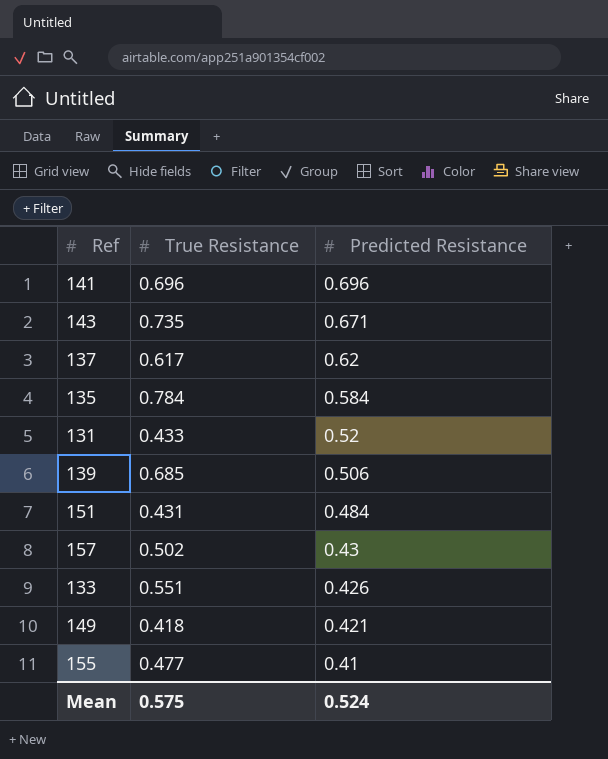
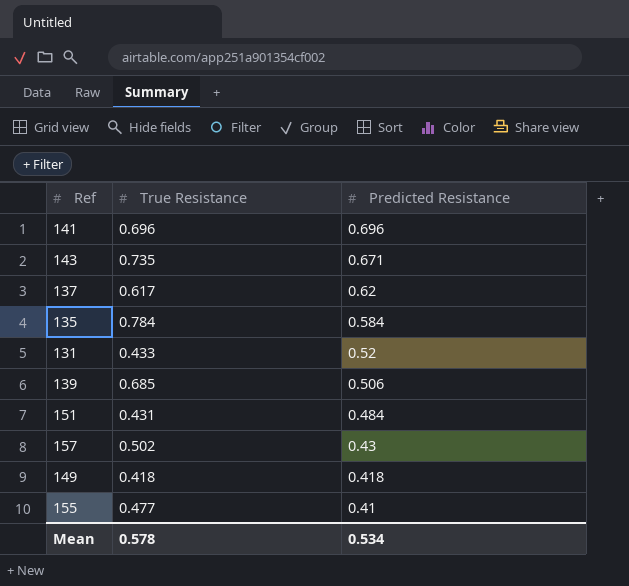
row 133: 0.551 | 0.426 -> none
149 | Predicted Resistance: 0.421 -> 0.418
Mean | True Resistance: 0.575 -> 0.578
Mean | Predicted Resistance: 0.524 -> 0.534

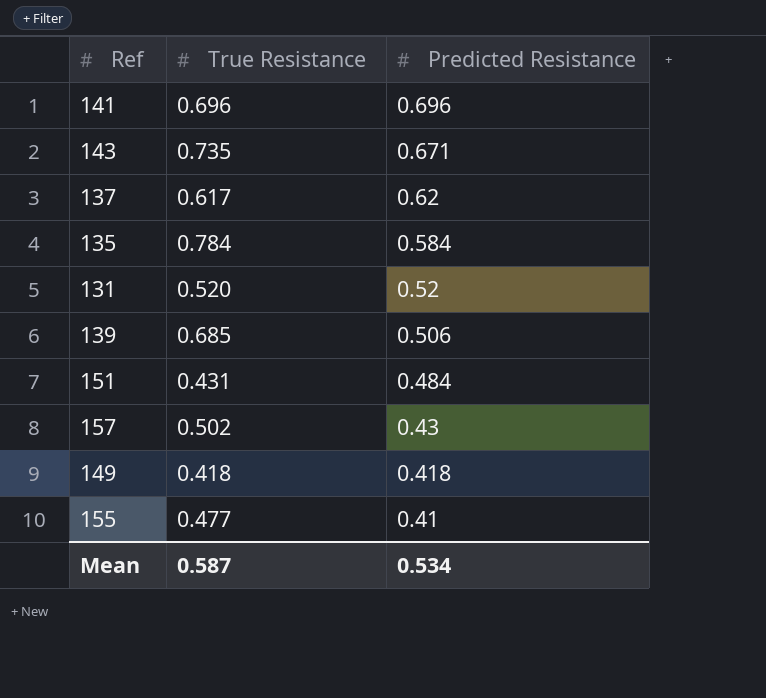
131 | True Resistance: 0.433 -> 0.520
Mean | True Resistance: 0.578 -> 0.587

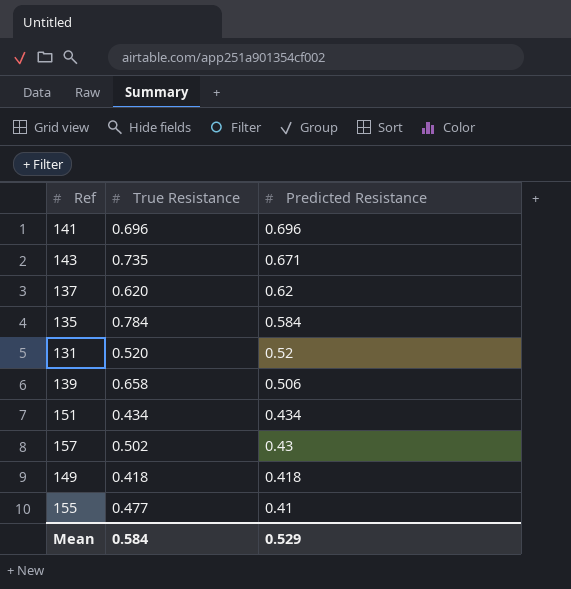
137 | True Resistance: 0.617 -> 0.620
139 | True Resistance: 0.685 -> 0.658
151 | True Resistance: 0.431 -> 0.434
151 | Predicted Resistance: 0.484 -> 0.434
Mean | True Resistance: 0.587 -> 0.584
Mean | Predicted Resistance: 0.534 -> 0.529

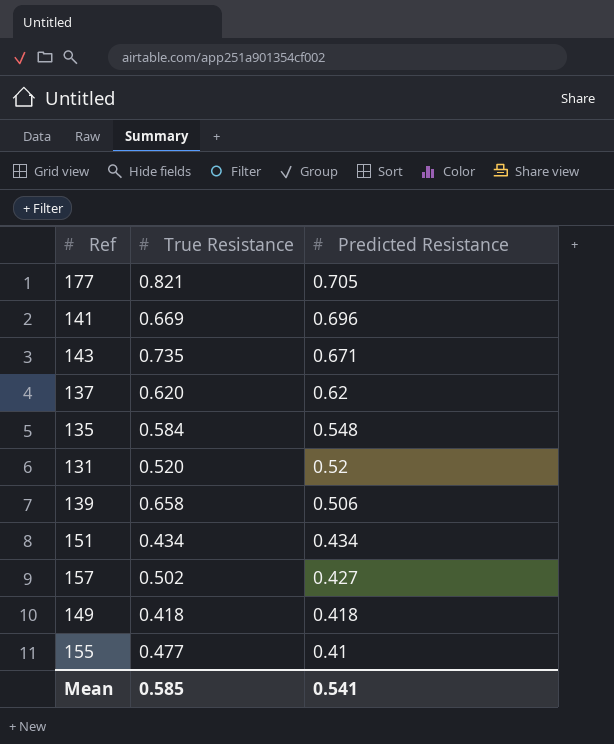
row 177: none -> 0.821 | 0.705
141 | True Resistance: 0.696 -> 0.669
135 | True Resistance: 0.784 -> 0.584
135 | Predicted Resistance: 0.584 -> 0.548
157 | Predicted Resistance: 0.43 -> 0.427
Mean | True Resistance: 0.584 -> 0.585
Mean | Predicted Resistance: 0.529 -> 0.541

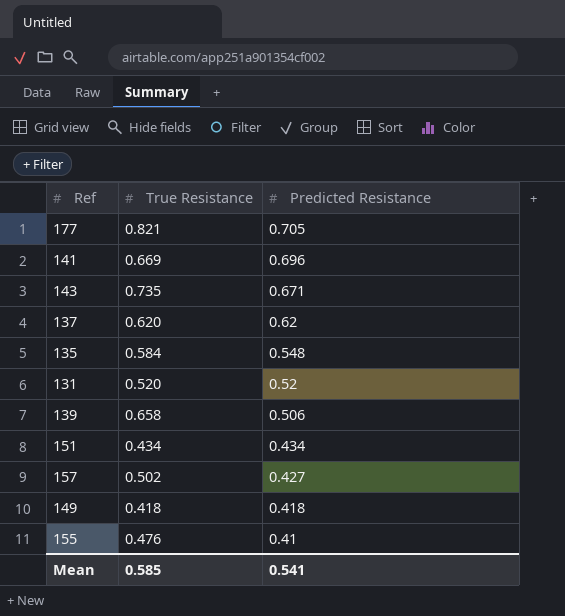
155 | True Resistance: 0.477 -> 0.476

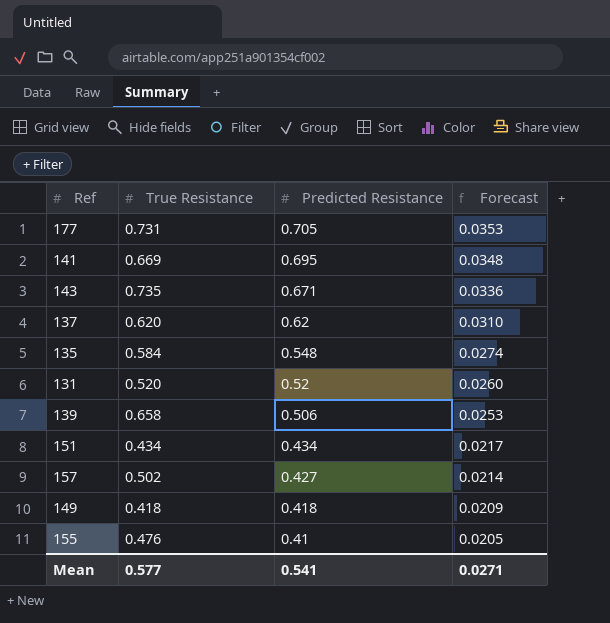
column Forecast | formula: none -> [Predicted Resistance] * 0.05
177 | True Resistance: 0.821 -> 0.731
141 | Predicted Resistance: 0.696 -> 0.695
Mean | True Resistance: 0.585 -> 0.577

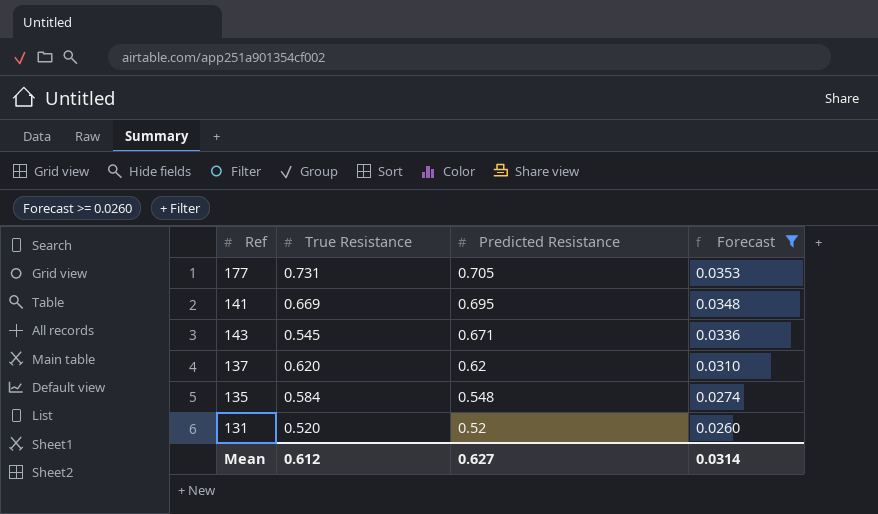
filter: none -> Forecast >= 0.0260
143 | True Resistance: 0.735 -> 0.545
Mean | True Resistance: 0.577 -> 0.612
Mean | Predicted Resistance: 0.541 -> 0.627
Mean | Forecast: 0.0271 -> 0.0314

